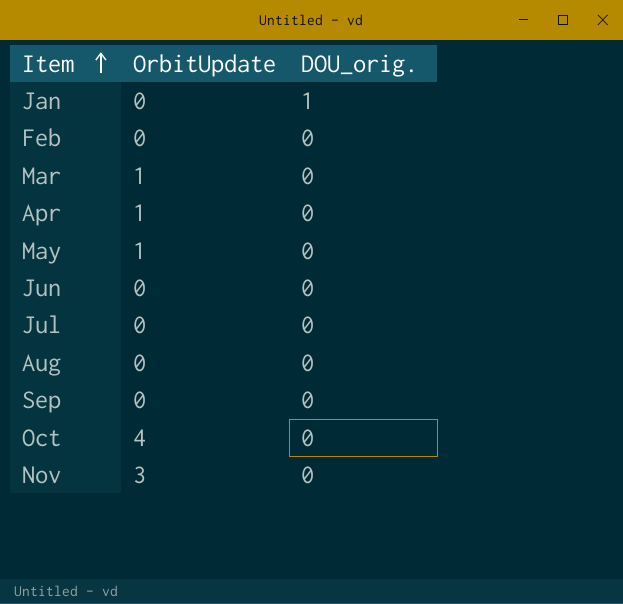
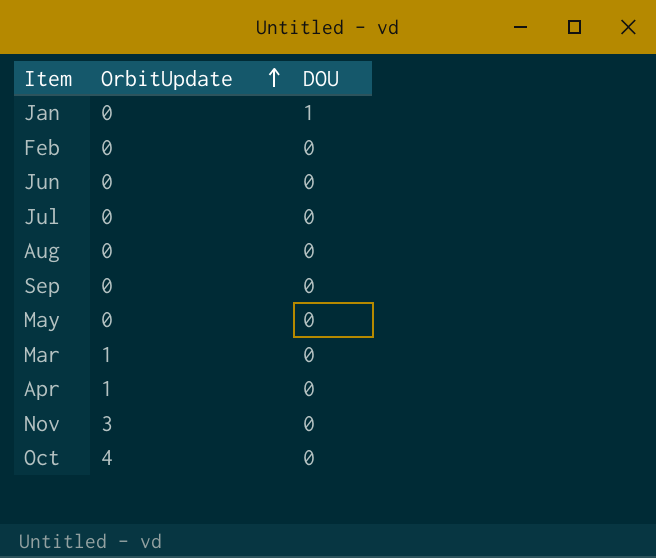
row order: Item ascending -> OrbitUpdate ascending
column name: DOU_orig. -> DOU
May | OrbitUpdate: 1 -> 0

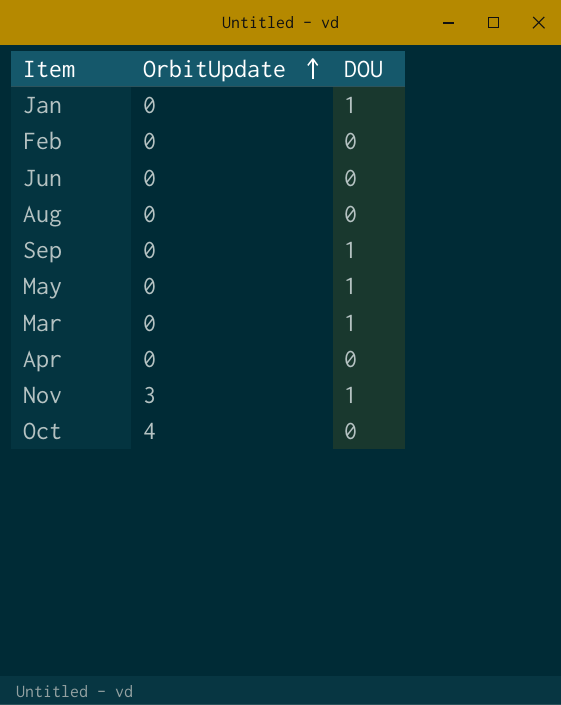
row Jul: 0 | 0 -> none
Sep | DOU: 0 -> 1
May | DOU: 0 -> 1
Mar | OrbitUpdate: 1 -> 0
Mar | DOU: 0 -> 1
Apr | OrbitUpdate: 1 -> 0
Nov | DOU: 0 -> 1

